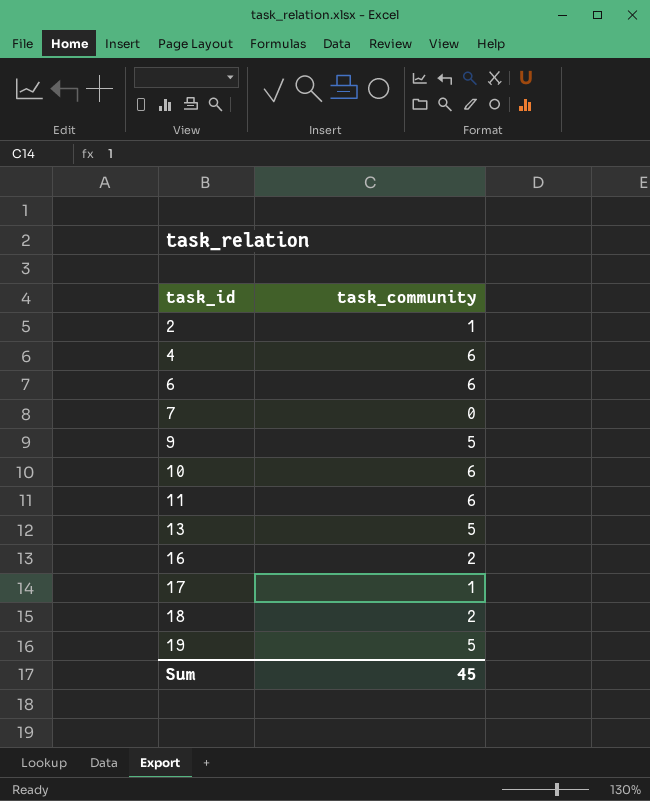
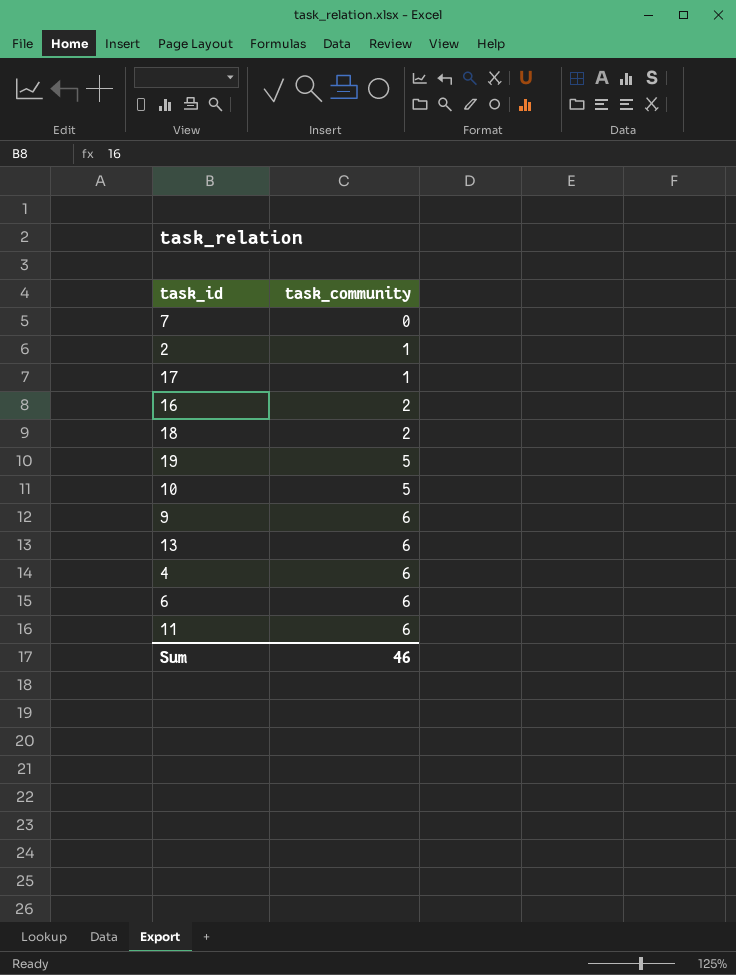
row order: task_id ascending -> task_community ascending
10 | task_community: 6 -> 5
9 | task_community: 5 -> 6
13 | task_community: 5 -> 6
Sum | task_community: 45 -> 46

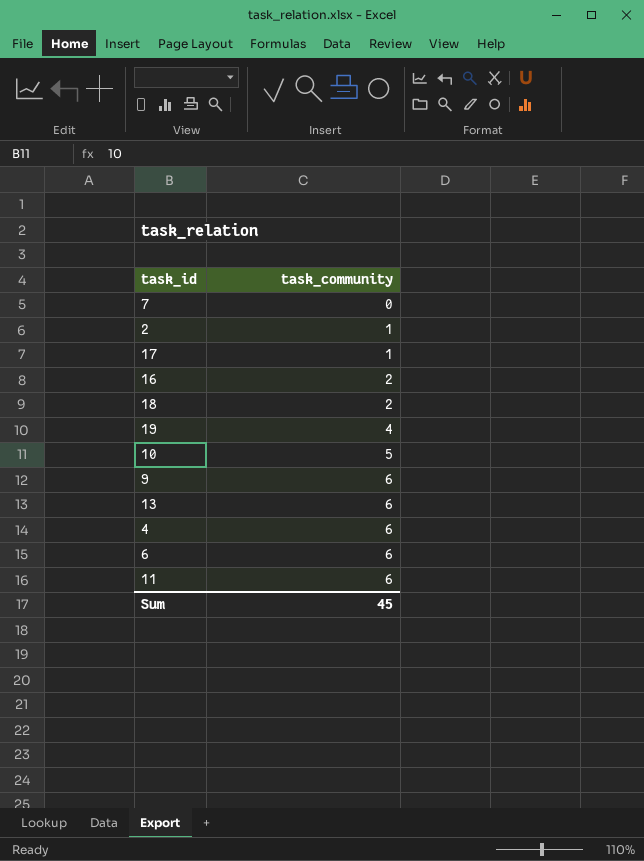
19 | task_community: 5 -> 4
Sum | task_community: 46 -> 45

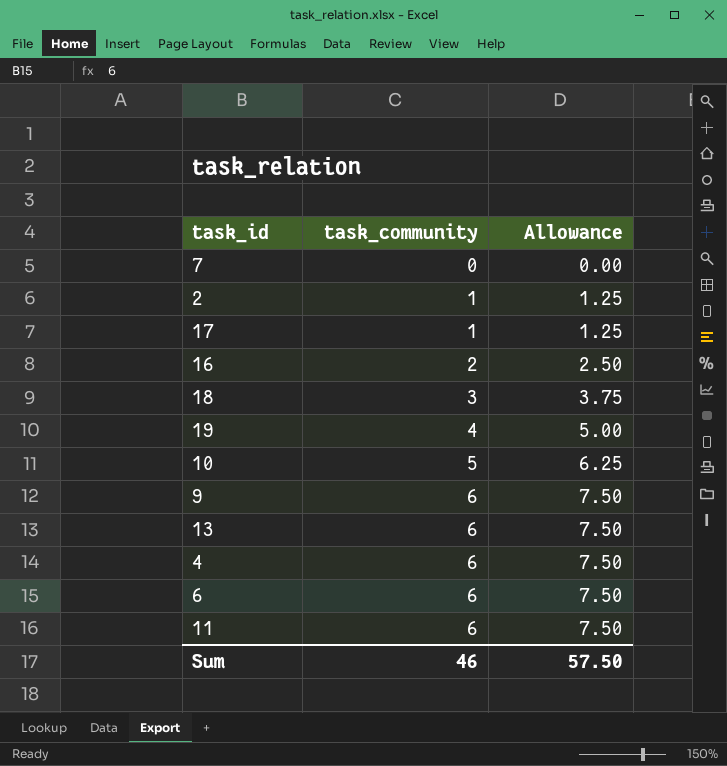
column Allowance | formula: none -> [task_community] * 1.25
18 | task_community: 2 -> 3
Sum | task_community: 45 -> 46

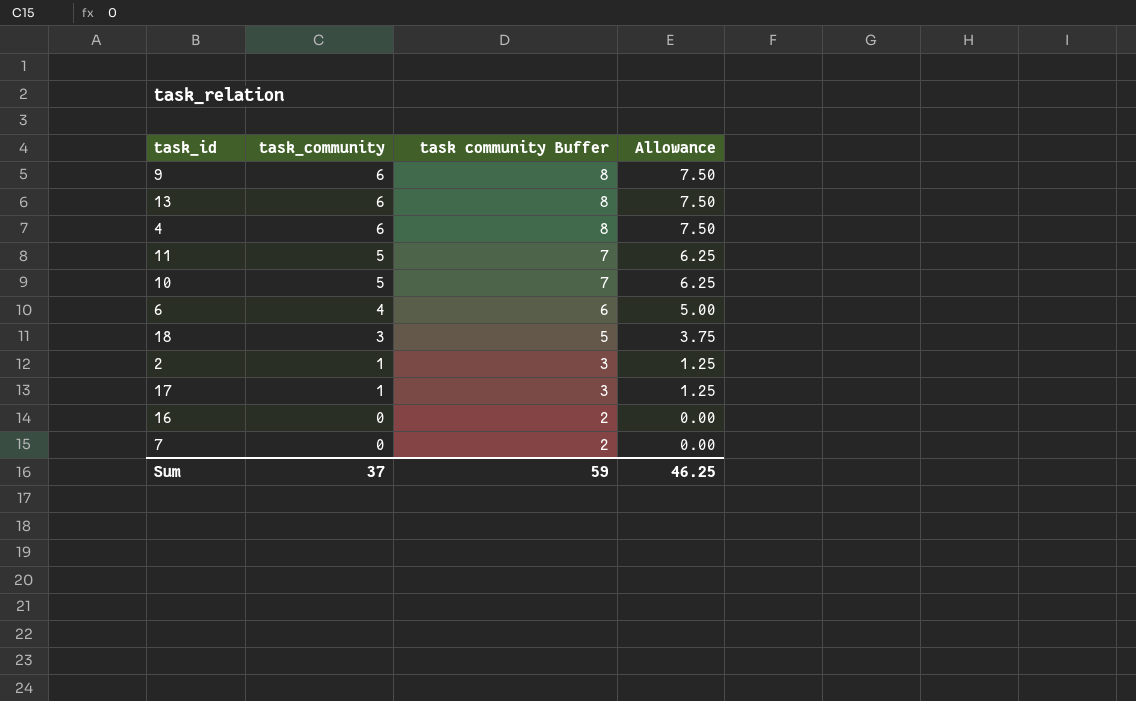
row order: task_community ascending -> task_community descending
column task community Buffer | formula: none -> [task_community] + 2
row 19: 4 | 5.00 -> none
11 | task_community: 6 -> 5
11 | Allowance: 7.50 -> 6.25
6 | task_community: 6 -> 4
6 | Allowance: 7.50 -> 5.00
16 | task_community: 2 -> 0
16 | Allowance: 2.50 -> 0.00
Sum | task_community: 46 -> 37
Sum | Allowance: 57.50 -> 46.25

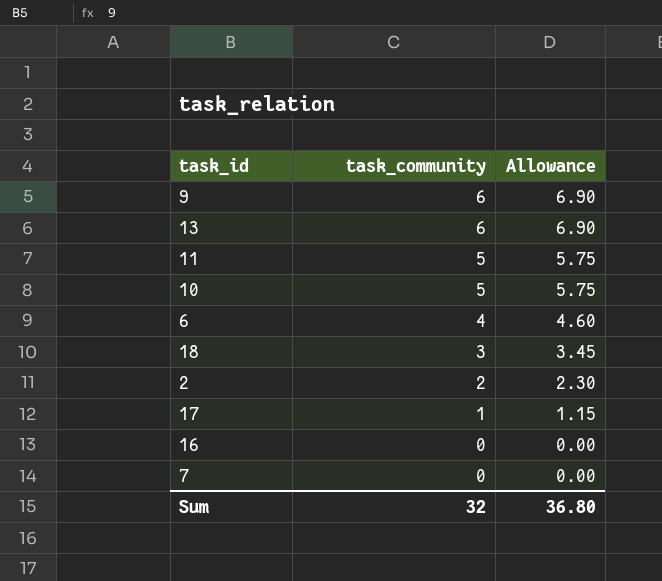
column task community Buffer | formula: [task_community] + 2 -> none
column Allowance | formula: [task_community] * 1.25 -> [task_community] * 1.15
row 4: 6 | 8 | 7.50 -> none
2 | task_community: 1 -> 2
Sum | task_community: 37 -> 32
Sum | Allowance: 46.25 -> 36.80

